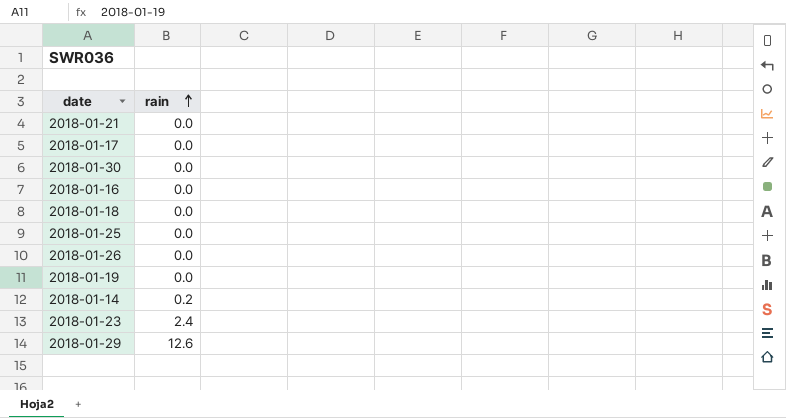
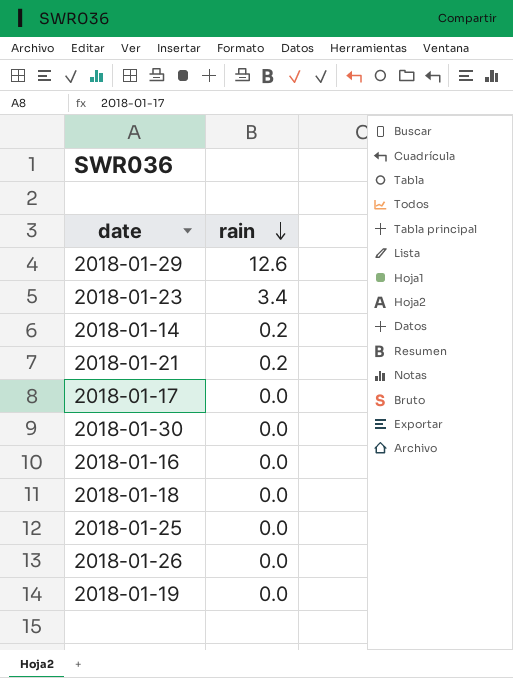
row order: rain ascending -> rain descending
2018-01-23 | rain: 2.4 -> 3.4
2018-01-21 | rain: 0.0 -> 0.2

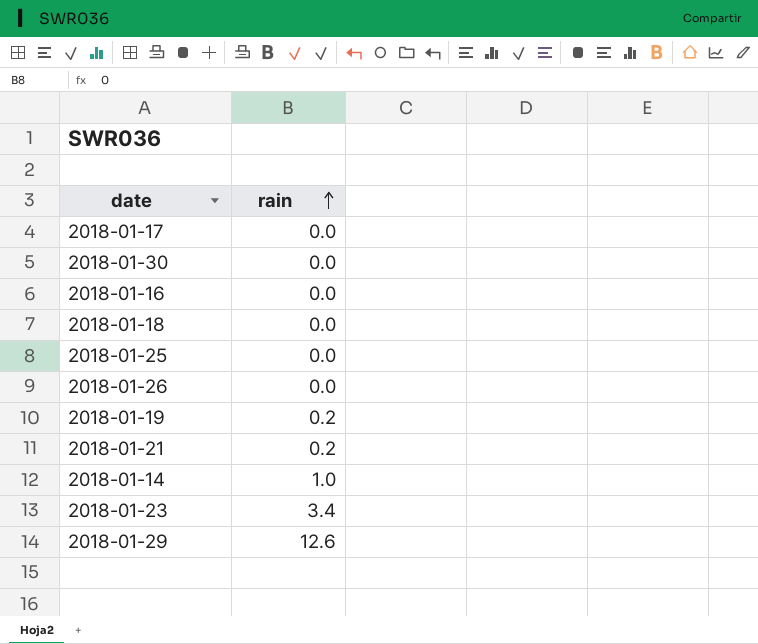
row order: rain descending -> rain ascending
2018-01-19 | rain: 0.0 -> 0.2
2018-01-14 | rain: 0.2 -> 1.0

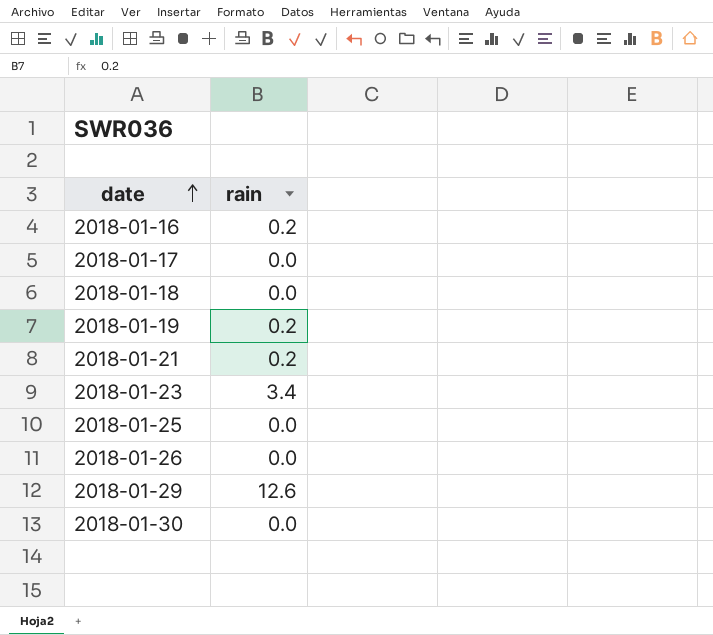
row order: rain ascending -> date ascending
row 2018-01-14: 1.0 -> none
2018-01-16 | rain: 0.0 -> 0.2

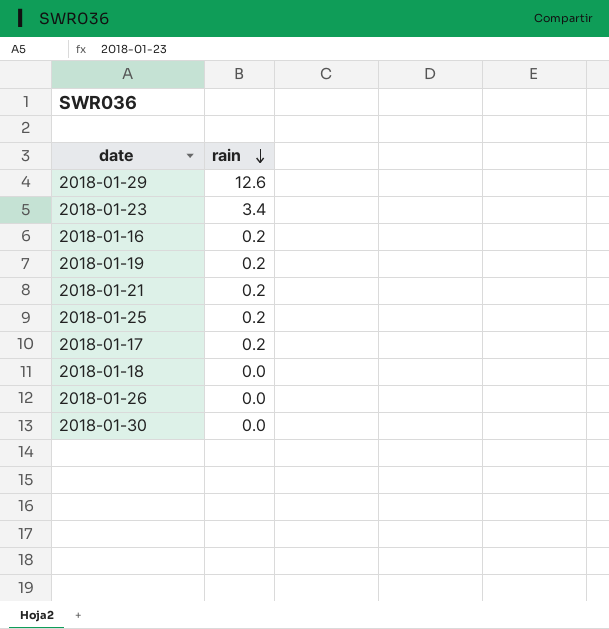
row order: date ascending -> rain descending
2018-01-25 | rain: 0.0 -> 0.2
2018-01-17 | rain: 0.0 -> 0.2

